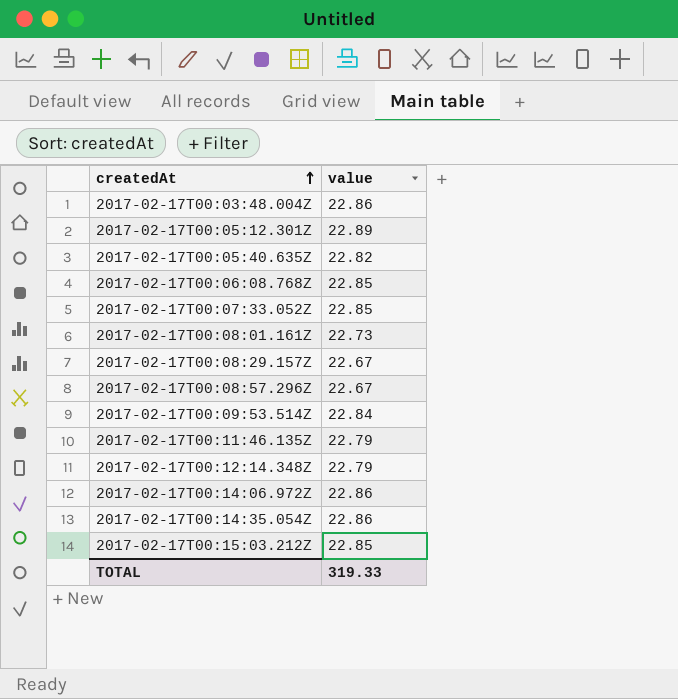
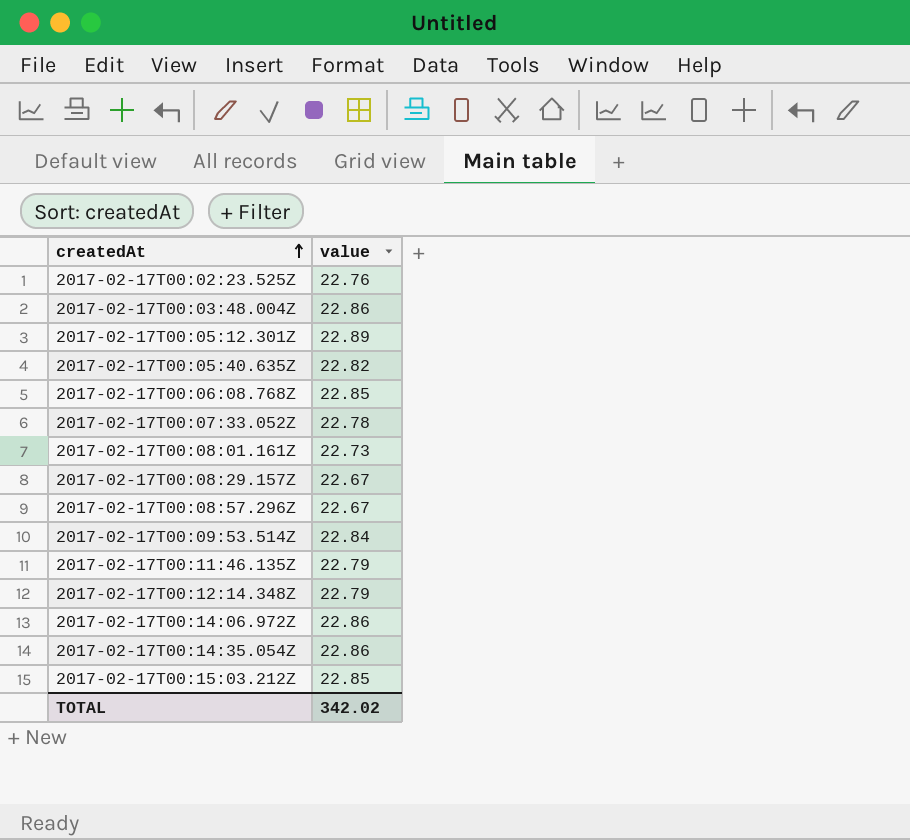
row 2017-02-17T00:02:23.525Z: none -> 22.76
2017-02-17T00:07:33.052Z | value: 22.85 -> 22.78
TOTAL | value: 319.33 -> 342.02

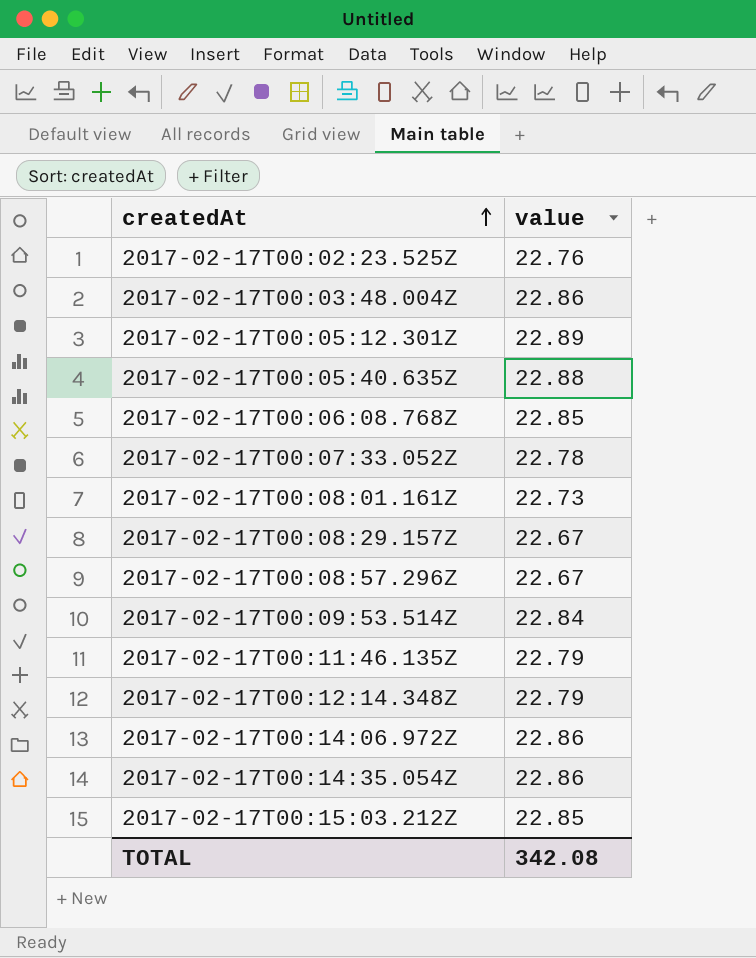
2017-02-17T00:05:40.635Z | value: 22.82 -> 22.88
TOTAL | value: 342.02 -> 342.08

